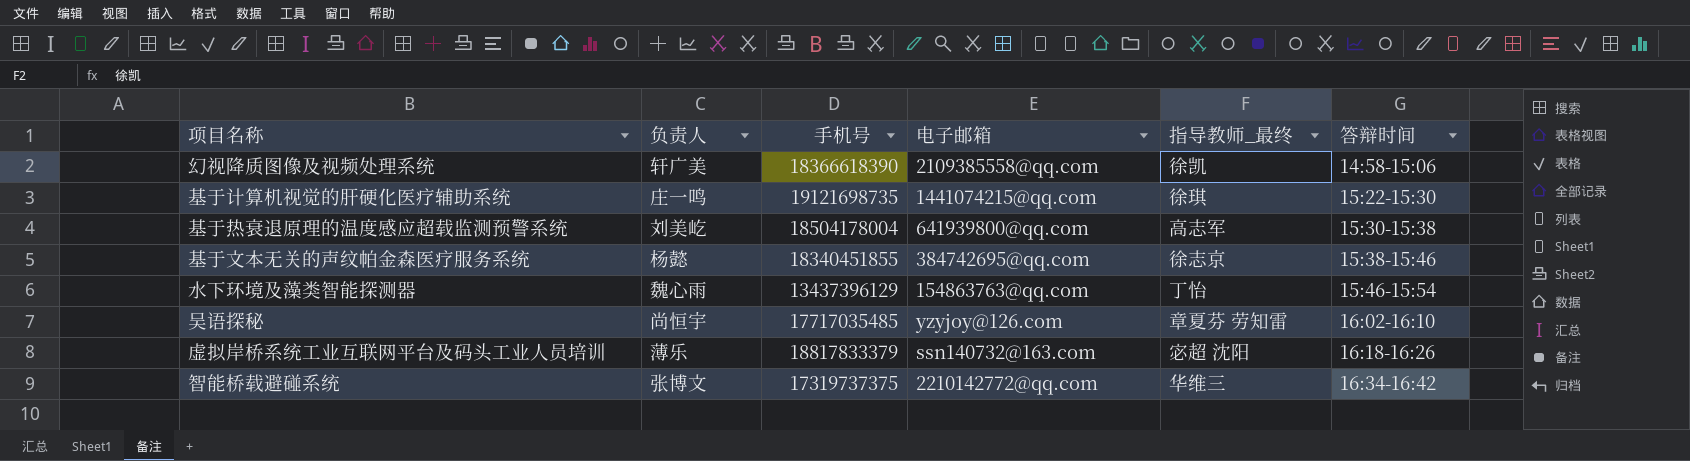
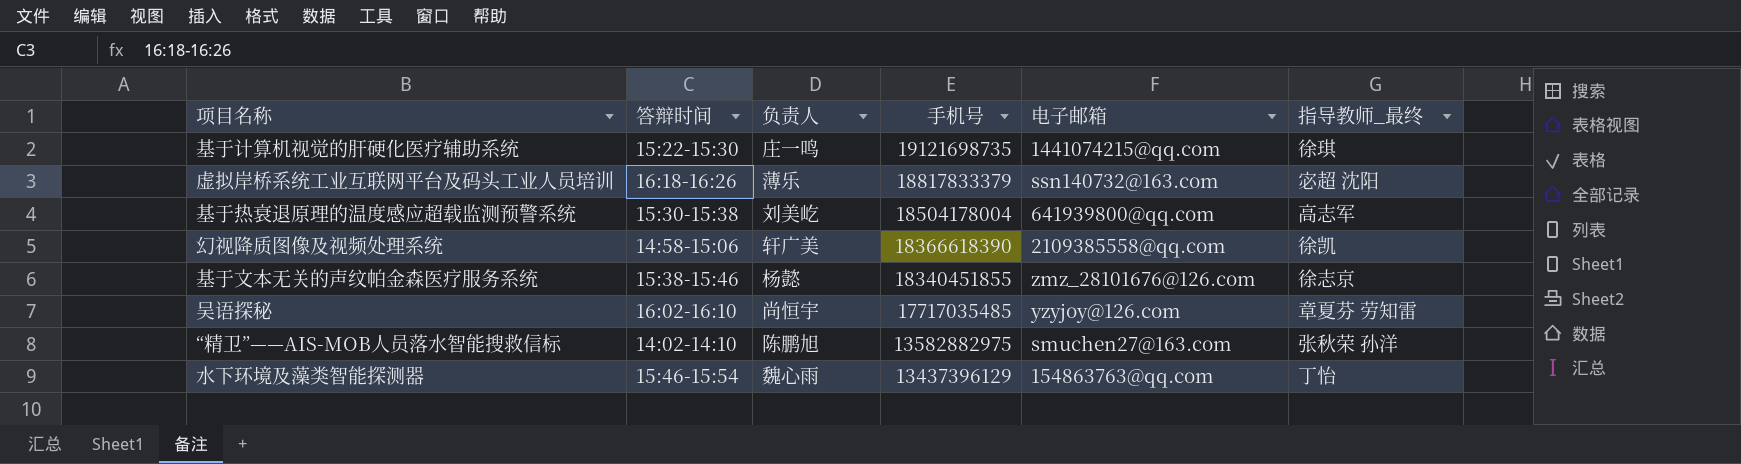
row order: 答辩时间 ascending -> 手机号 descending
column 答辩时间 | position: 6 -> 2
row 智能桥载避碰系统: 张博文 | 17319737375 | 2210142772@qq.com | 华维三 | 16:34-16:42 -> none
基于文本无关的声纹帕金森医疗服务系统 | 电子邮箱: 384742695@qq.com -> zmz_28101676@126.com
row “精卫”——AIS-MOB人员落水智能搜救信标: none -> 14:02-14:10 | 陈鹏旭 | 13582882975 | smuchen27@163.com | 张秋荣 孙洋

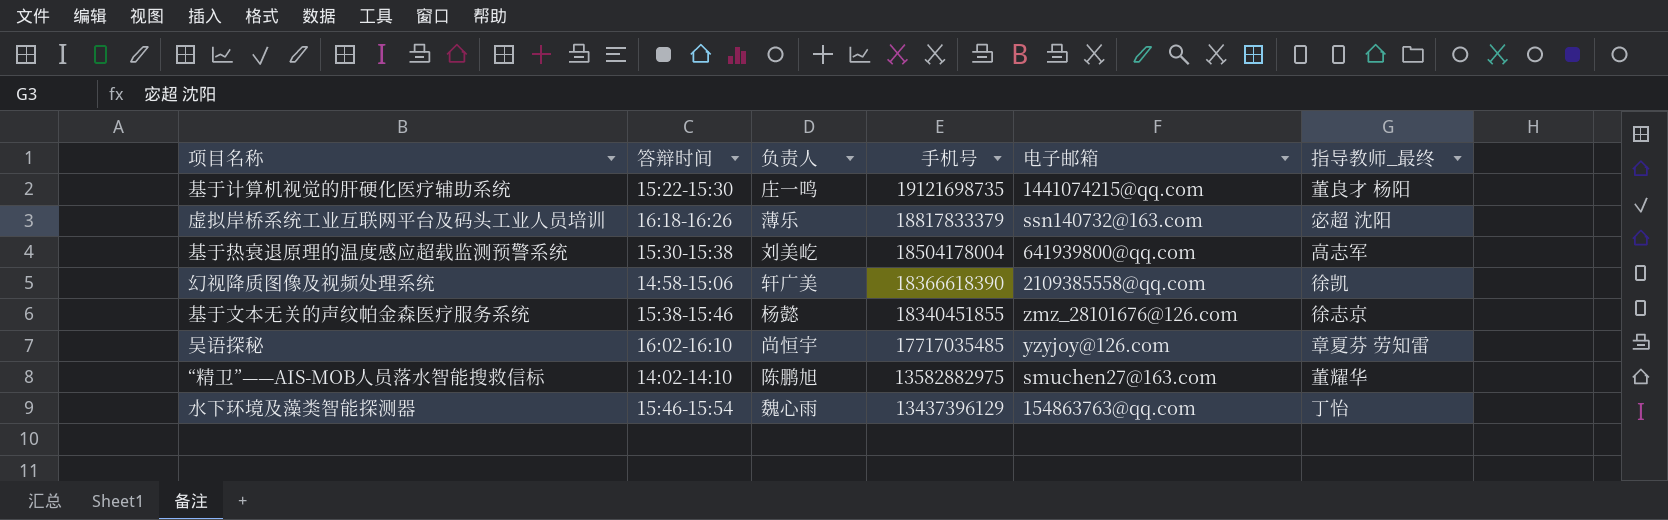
基于计算机视觉的肝硬化医疗辅助系统 | 指导教师_最终: 徐琪 -> 董良才 杨阳
“精卫”——AIS-MOB人员落水智能搜救信标 | 指导教师_最终: 张秋荣 孙洋 -> 董耀华

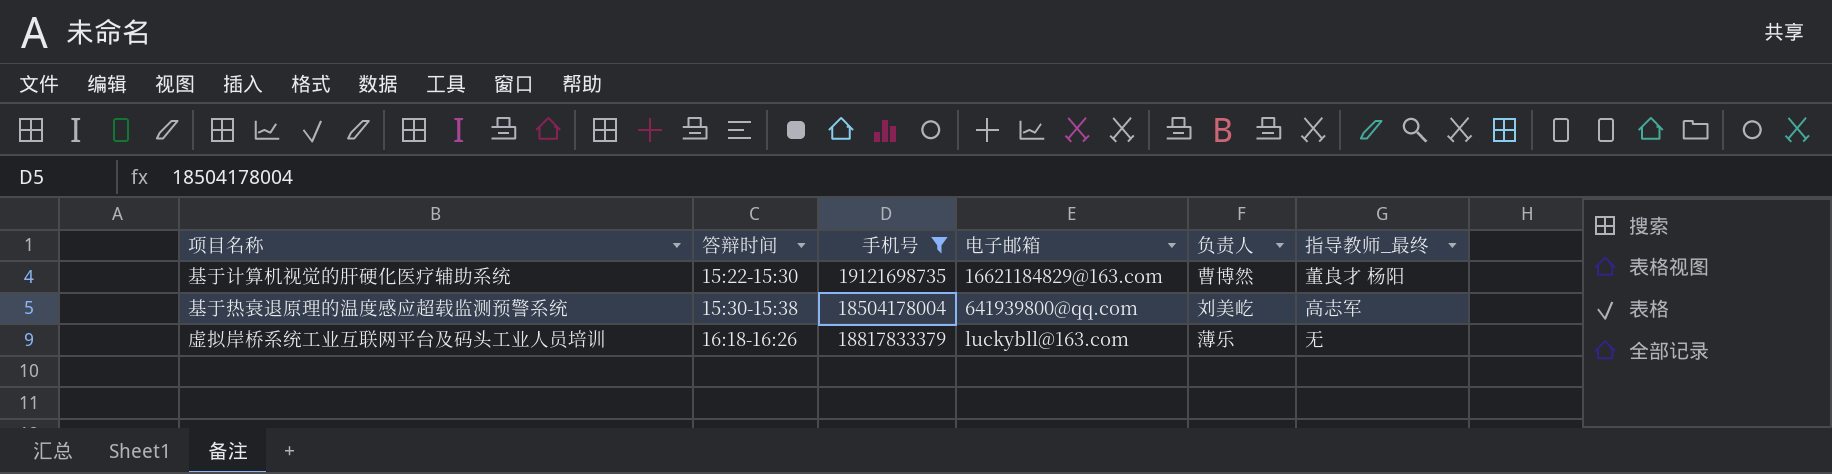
filter: none -> 手机号 >= 18504178004
row order: 手机号 descending -> 答辩时间 ascending
column 负责人 | position: 3 -> 5
基于计算机视觉的肝硬化医疗辅助系统 | 电子邮箱: 1441074215@qq.com -> 16621184829@163.com
基于计算机视觉的肝硬化医疗辅助系统 | 负责人: 庄一鸣 -> 曹博然
虚拟岸桥系统工业互联网平台及码头工业人员培训 | 电子邮箱: ssn140732@163.com -> luckybll@163.com
虚拟岸桥系统工业互联网平台及码头工业人员培训 | 指导教师_最终: 宓超 沈阳 -> 无

